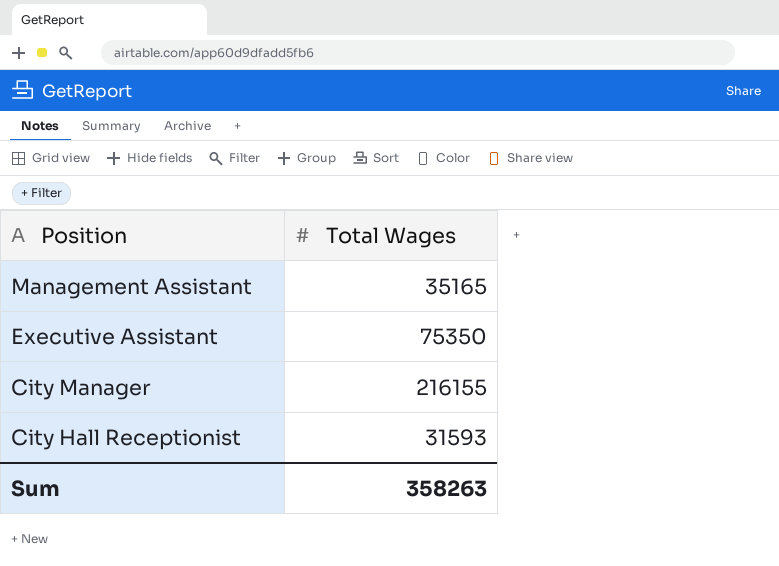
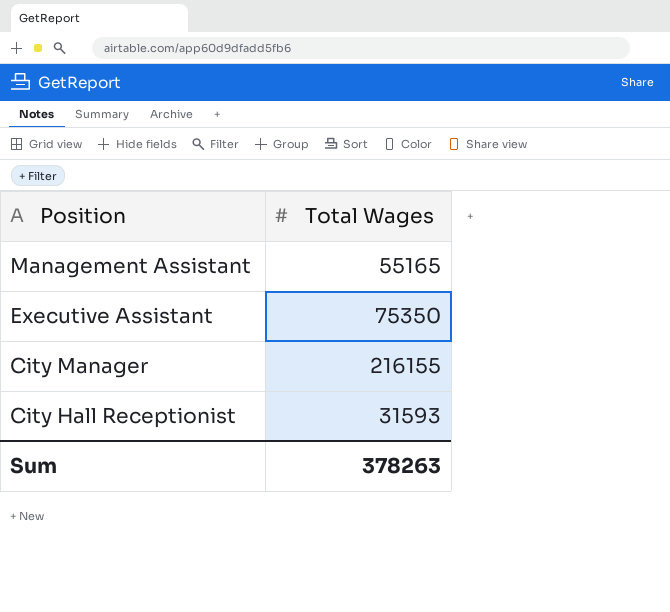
Management Assistant | Total Wages: 35165 -> 55165
Sum | Total Wages: 358263 -> 378263

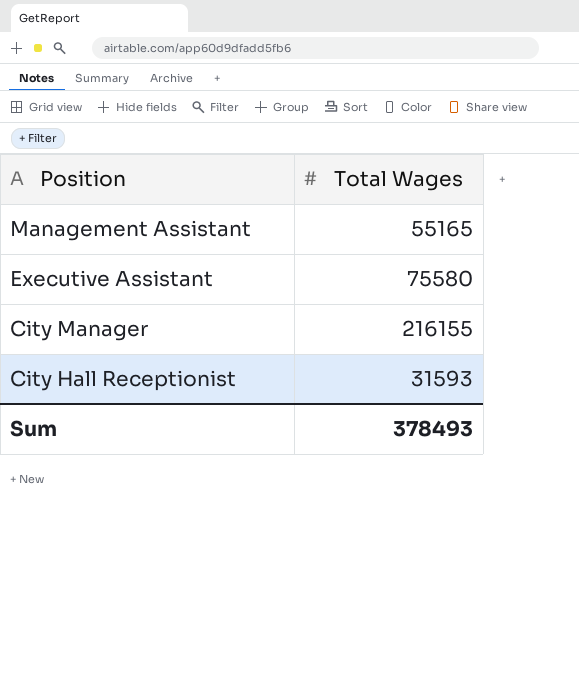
Executive Assistant | Total Wages: 75350 -> 75580
Sum | Total Wages: 378263 -> 378493

